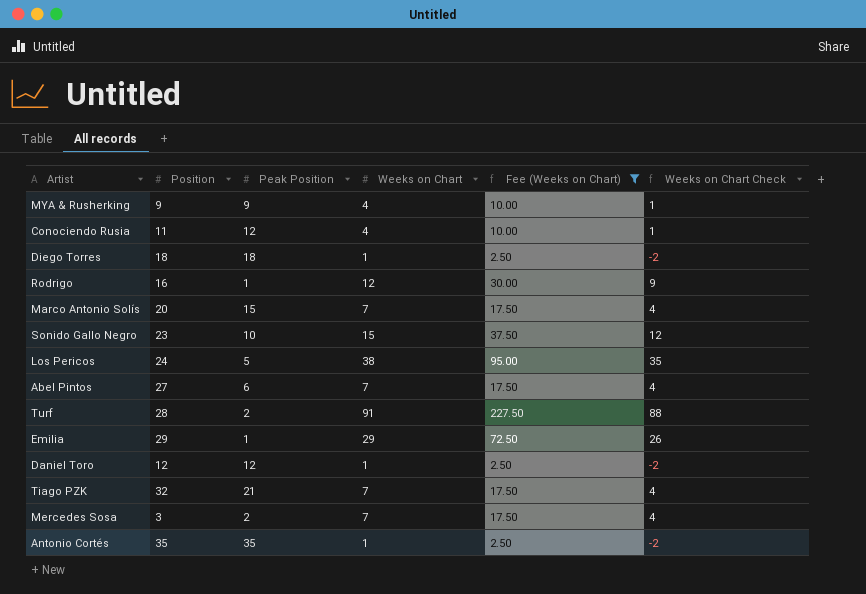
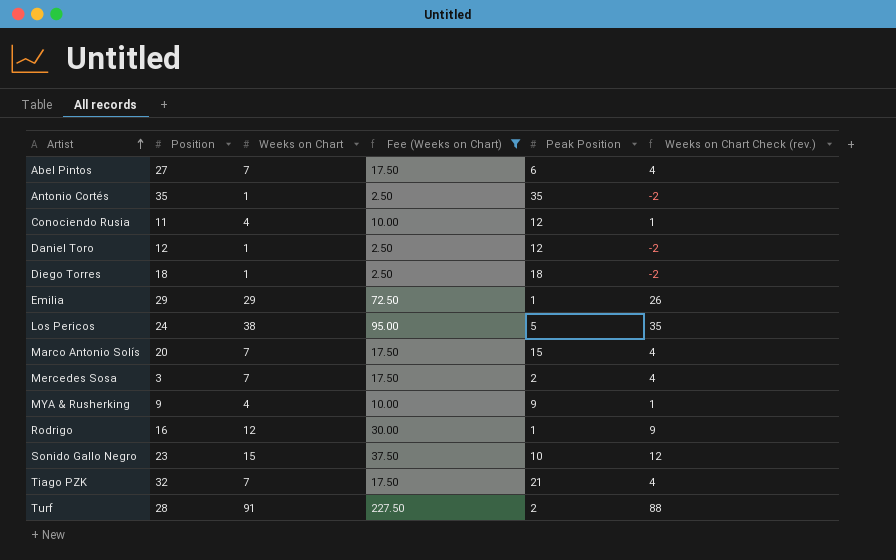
row order: none -> Artist ascending
column Peak Position | position: 3 -> 5
column name: Weeks on Chart Check -> Weeks on Chart Check (rev.)

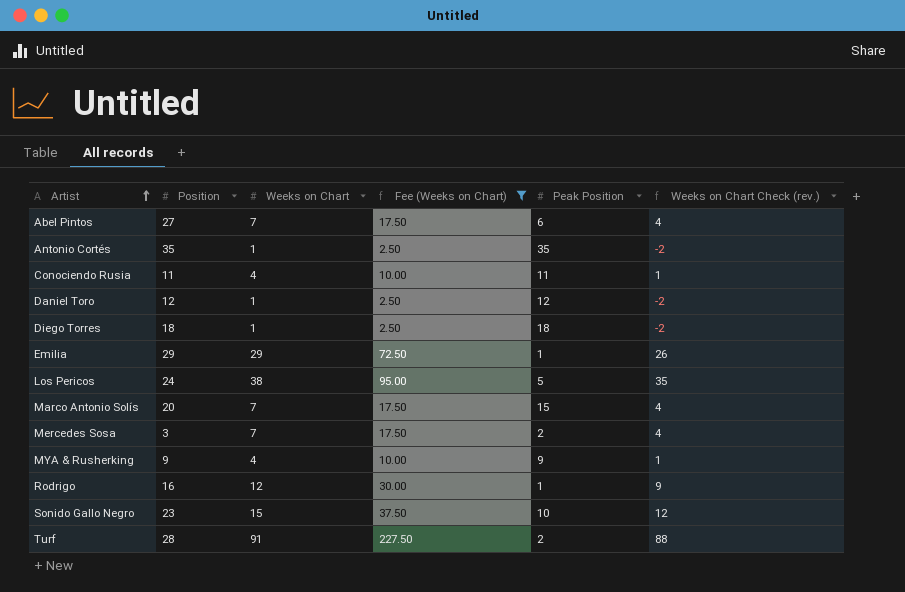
row Tiago PZK: 32 | 7 | 17.50 | 21 | 4 -> none
Conociendo Rusia | Peak Position: 12 -> 11

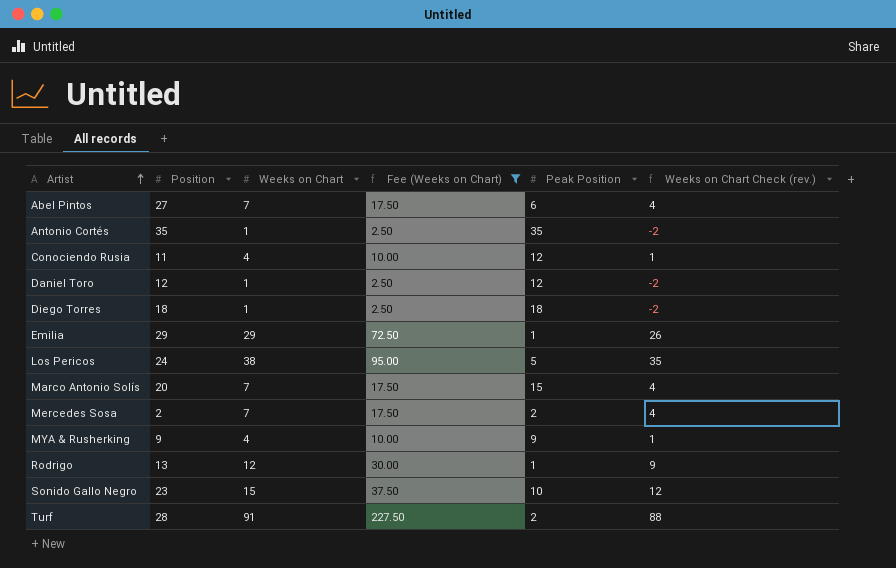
Conociendo Rusia | Peak Position: 11 -> 12
Mercedes Sosa | Position: 3 -> 2
Rodrigo | Position: 16 -> 13

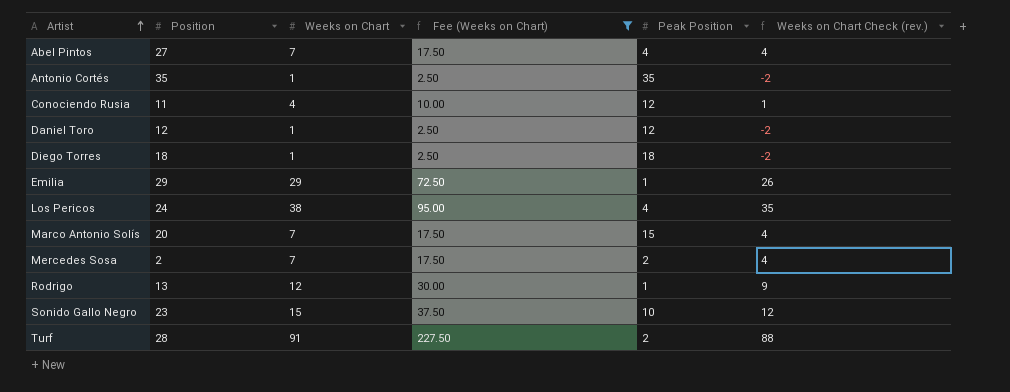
row MYA & Rusherking: 9 | 4 | 10.00 | 9 | 1 -> none
Abel Pintos | Peak Position: 6 -> 4
Los Pericos | Peak Position: 5 -> 4

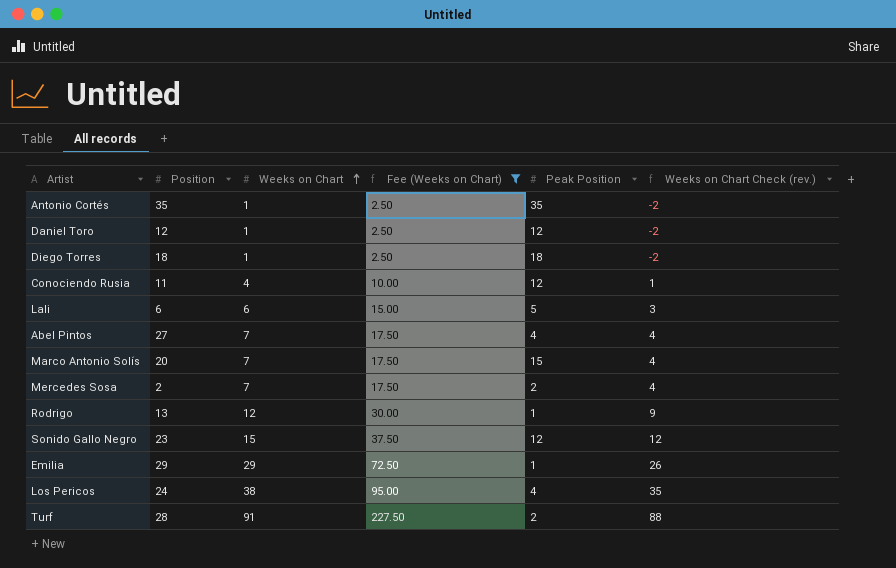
row order: Artist ascending -> Weeks on Chart ascending
row Lali: none -> 6 | 6 | 15.00 | 5 | 3
Sonido Gallo Negro | Peak Position: 10 -> 12

